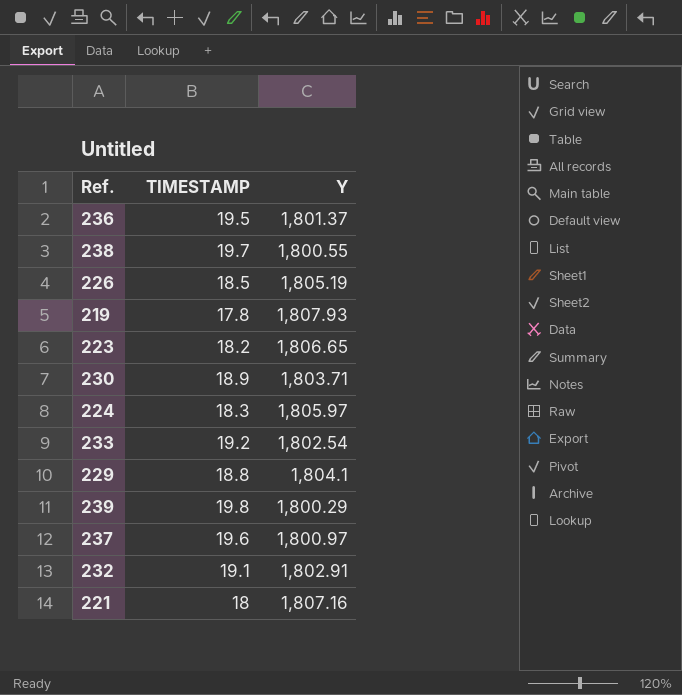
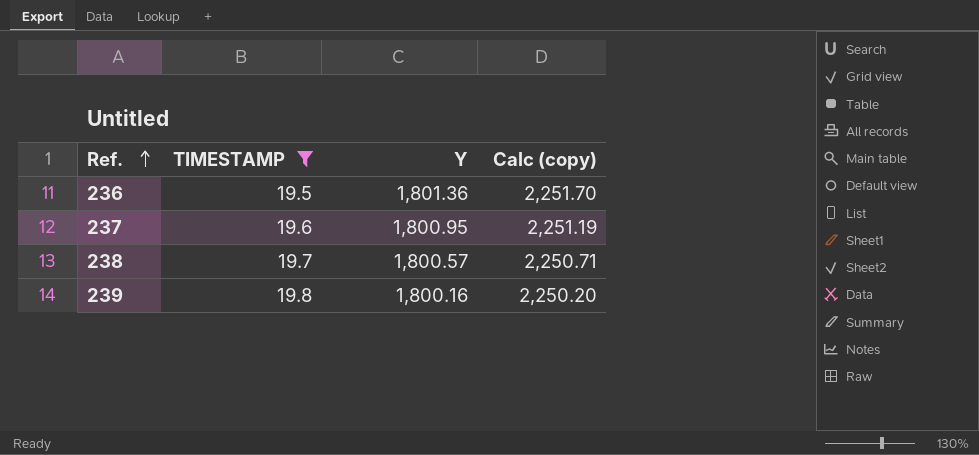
filter: none -> TIMESTAMP >= 19.5
row order: none -> Ref. ascending
column Calc (copy) | formula: none -> [Y] * 1.25
236 | Y: 1,801.37 -> 1,801.36
237 | Y: 1,800.97 -> 1,800.95
238 | Y: 1,800.55 -> 1,800.57
239 | Y: 1,800.29 -> 1,800.16

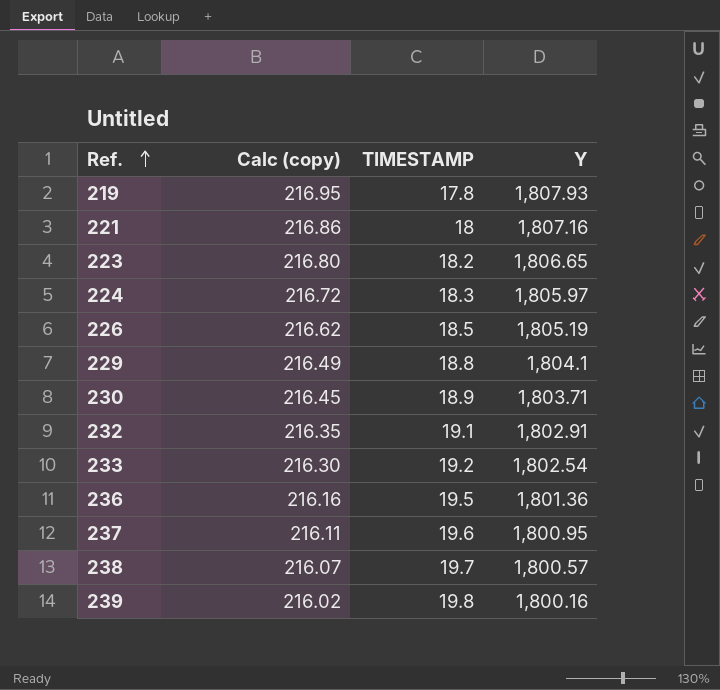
filter: TIMESTAMP >= 19.5 -> none
column Calc (copy) | formula: [Y] * 1.25 -> [Y] * 0.12
column Calc (copy) | position: 4 -> 2

